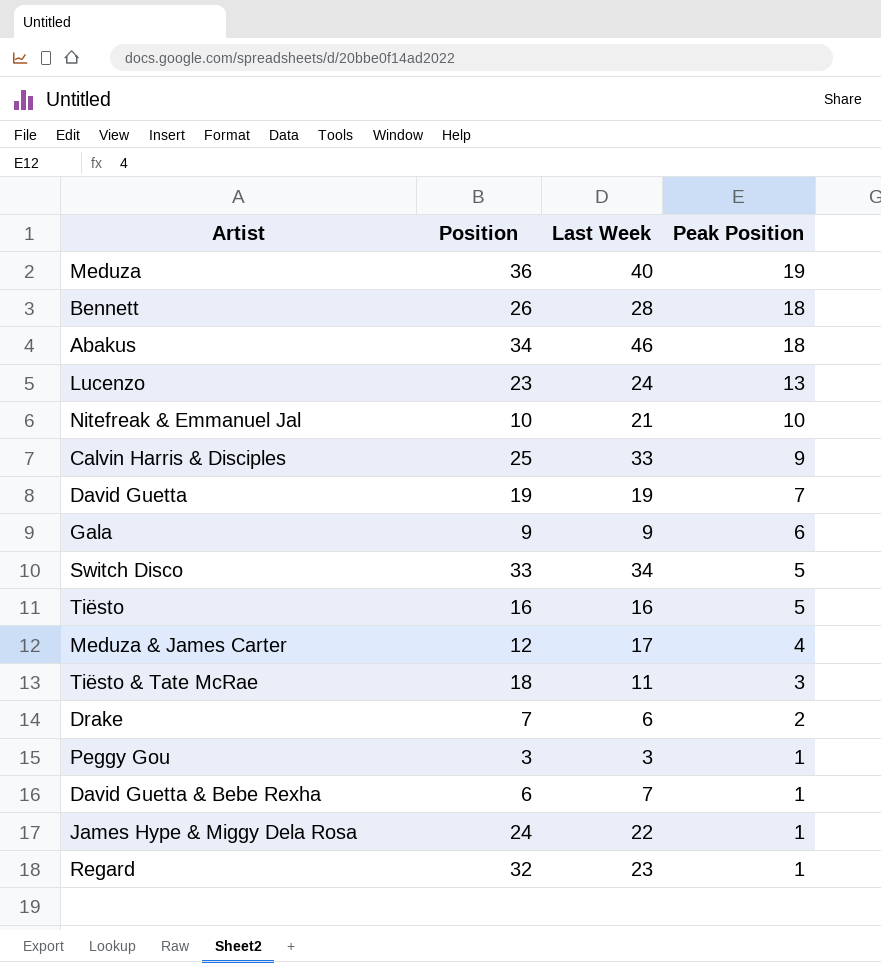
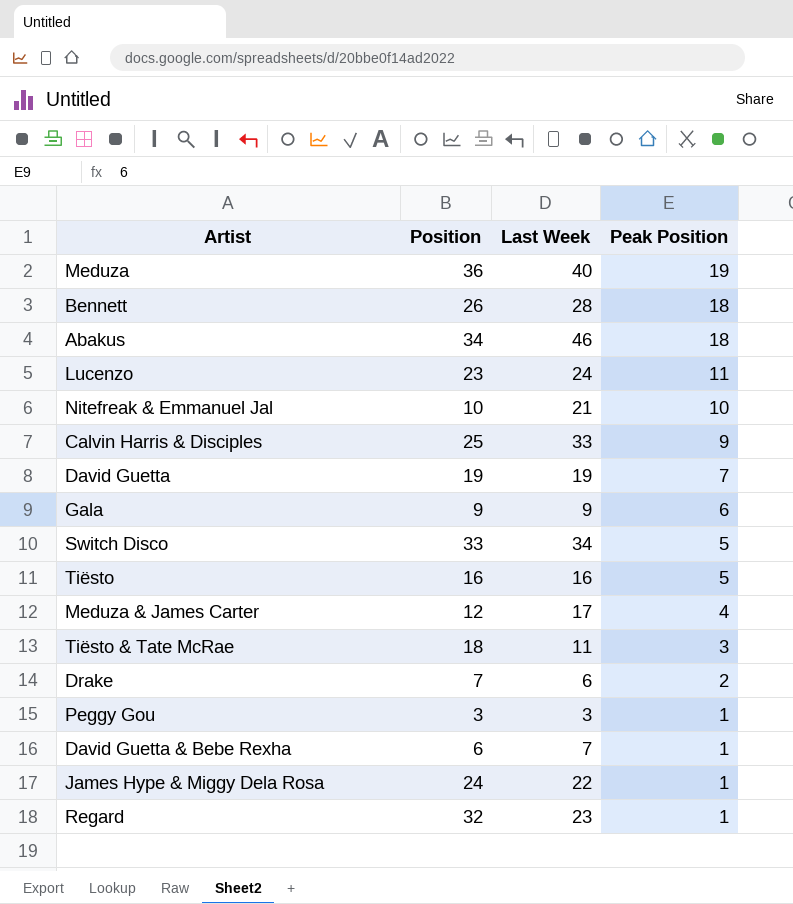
Lucenzo | Peak Position: 13 -> 11

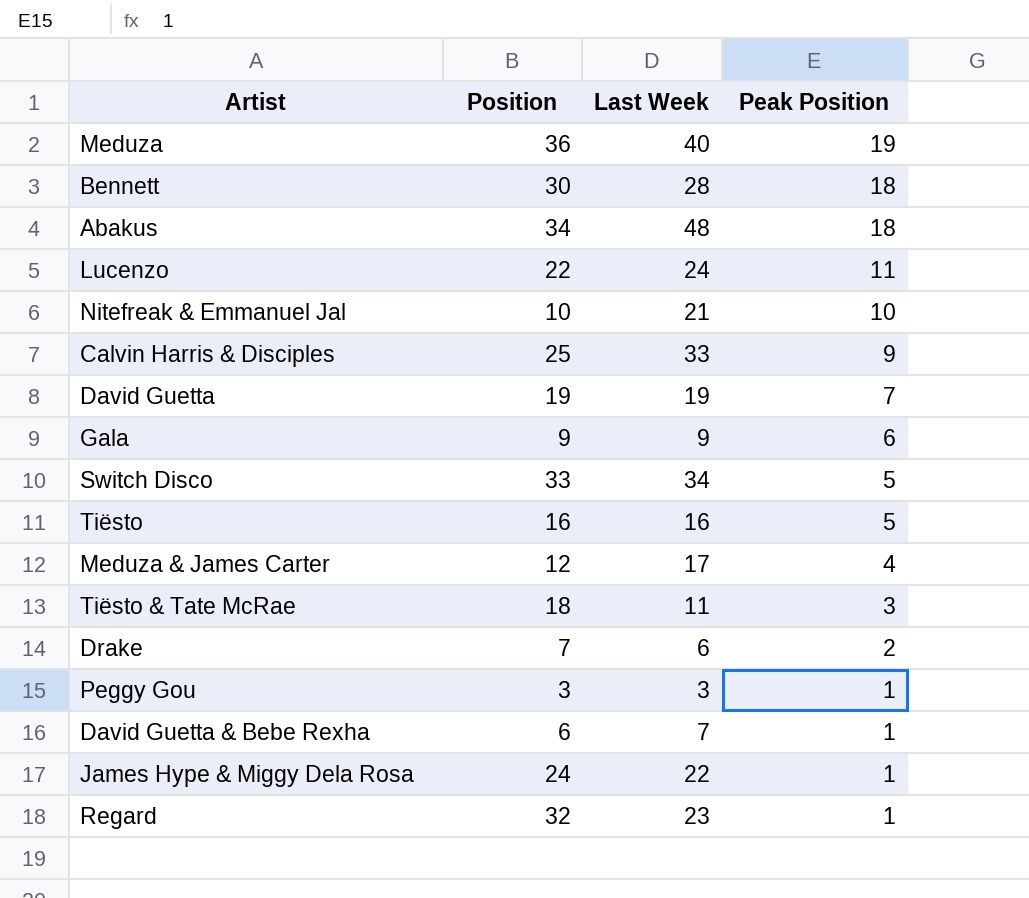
Bennett | Position: 26 -> 30
Abakus | Last Week: 46 -> 48
Lucenzo | Position: 23 -> 22

